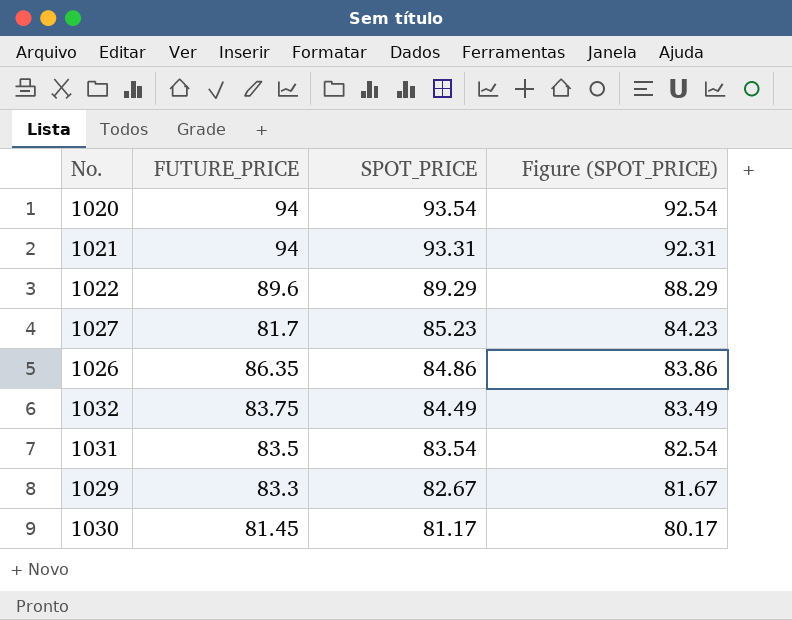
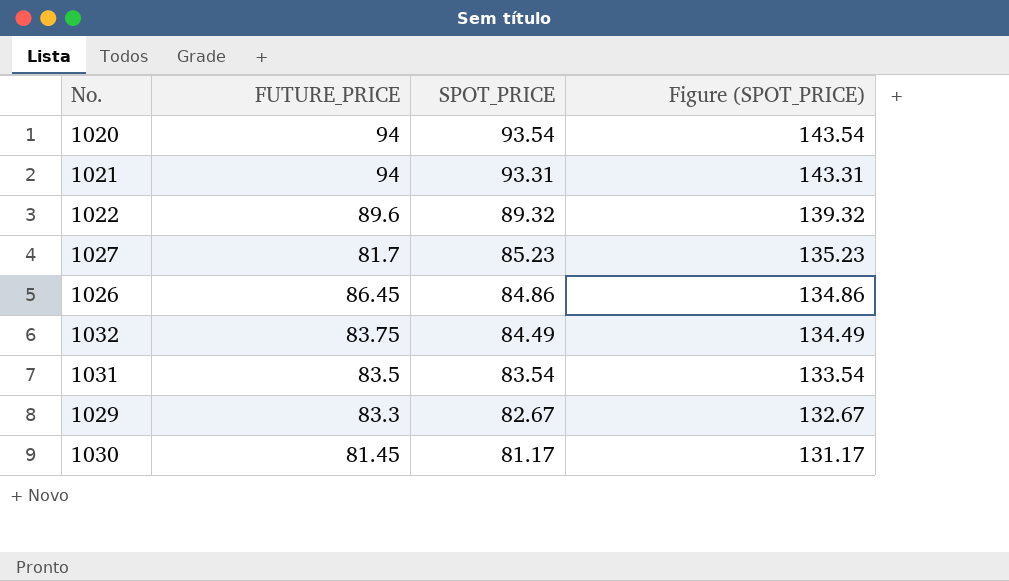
column Figure (SPOT_PRICE) | formula: [SPOT_PRICE] - 1 -> [SPOT_PRICE] + 50
1022 | SPOT_PRICE: 89.29 -> 89.32
1026 | FUTURE_PRICE: 86.35 -> 86.45

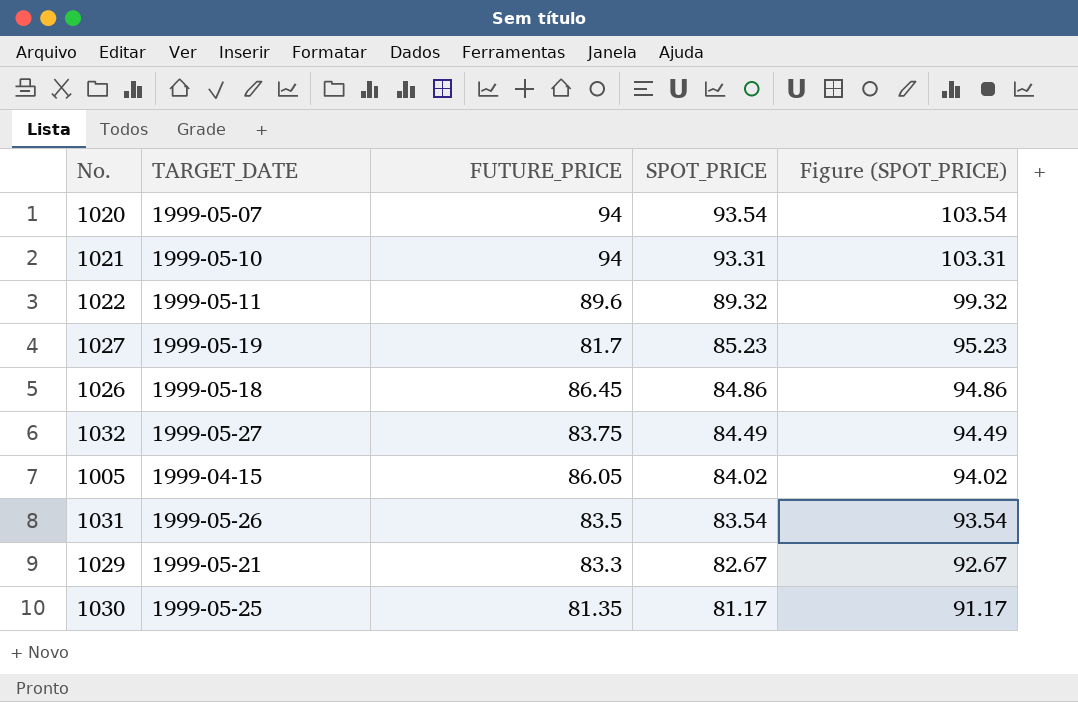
column TARGET_DATE | position: none -> 2
column Figure (SPOT_PRICE) | formula: [SPOT_PRICE] + 50 -> [SPOT_PRICE] + 10
row 1005: none -> 1999-04-15 | 86.05 | 84.02 | 94.02
1030 | FUTURE_PRICE: 81.45 -> 81.35

